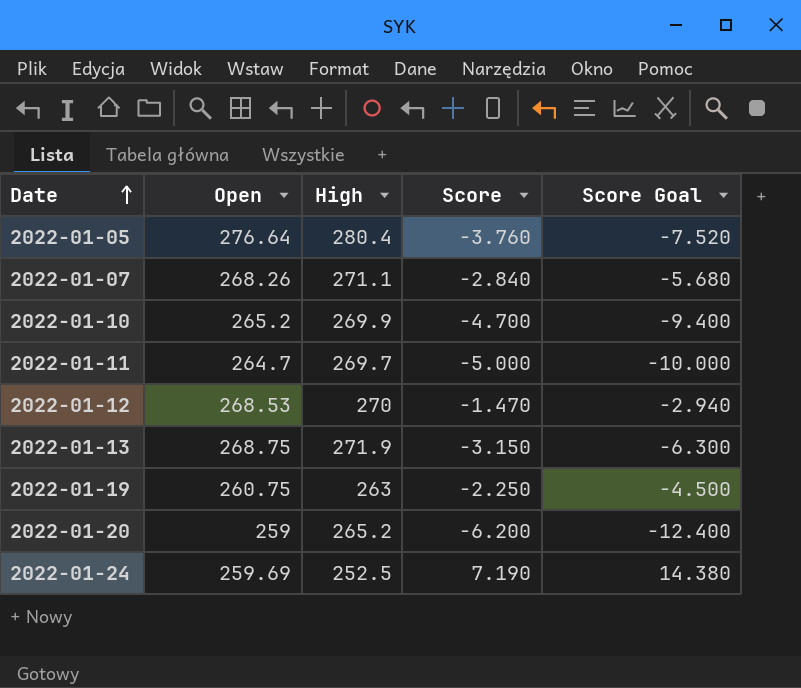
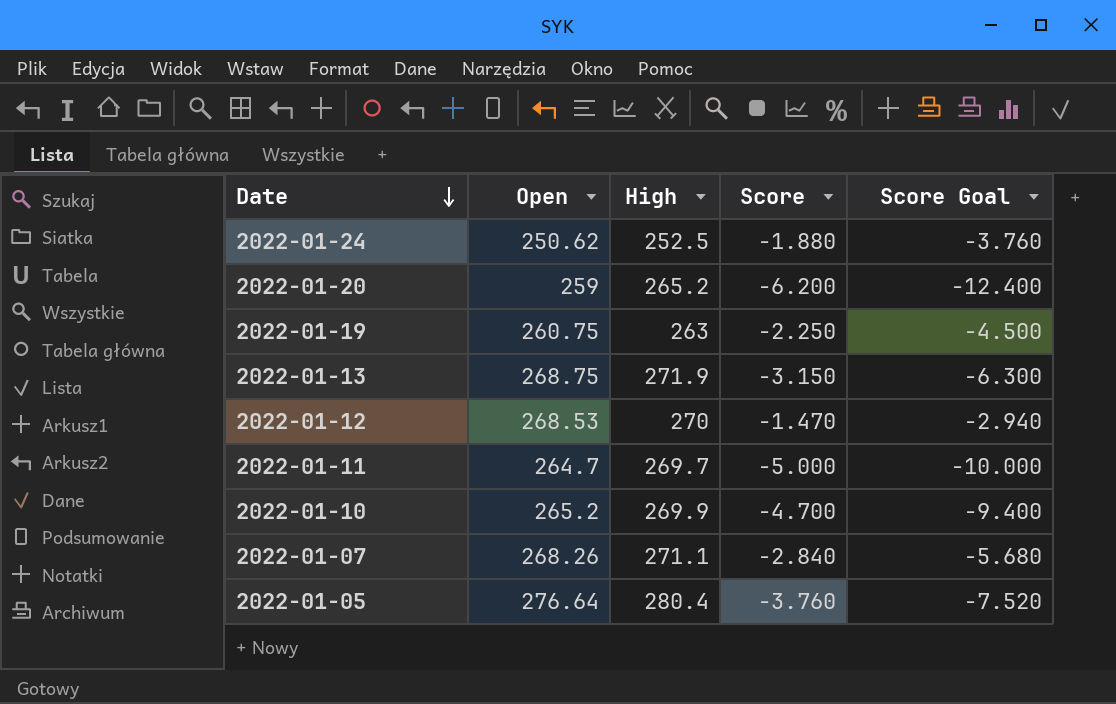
row order: Date ascending -> Date descending
2022-01-24 | Open: 259.69 -> 250.62
2022-01-24 | Score: 7.190 -> -1.880
2022-01-24 | Score Goal: 14.380 -> -3.760

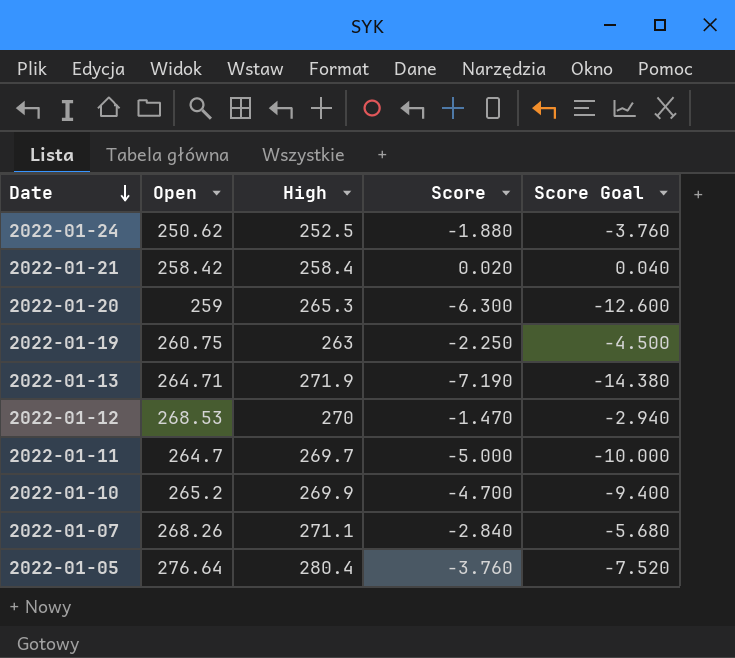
row 2022-01-21: none -> 258.42 | 258.4 | 0.020 | 0.040
2022-01-20 | High: 265.2 -> 265.3
2022-01-20 | Score: -6.200 -> -6.300
2022-01-20 | Score Goal: -12.400 -> -12.600
2022-01-13 | Open: 268.75 -> 264.71
2022-01-13 | Score: -3.150 -> -7.190
2022-01-13 | Score Goal: -6.300 -> -14.380

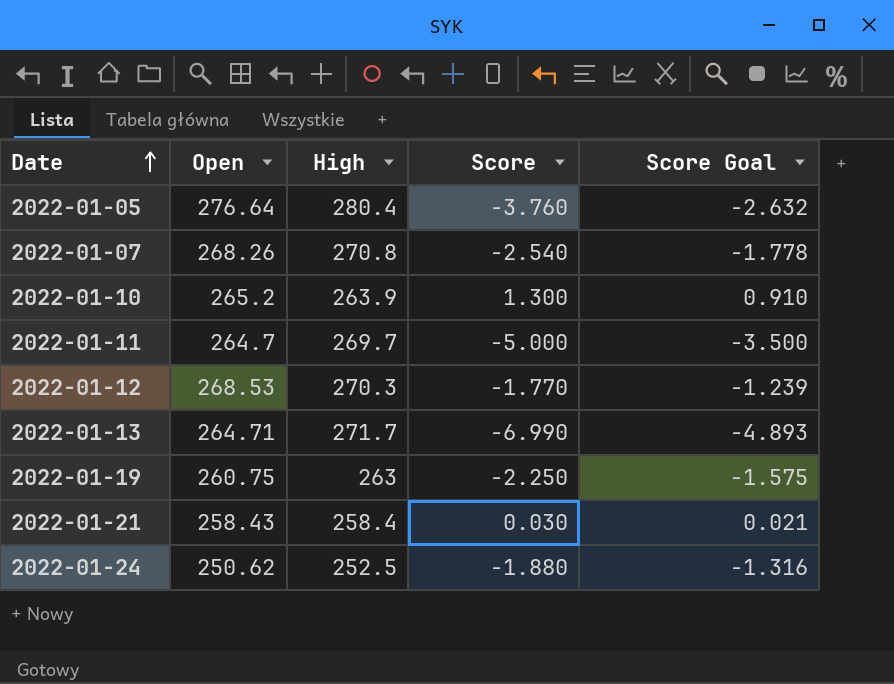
row order: Date descending -> Date ascending
column Score Goal | formula: [Score] * 2 -> [Score] * 0.7
row 2022-01-20: 259 | 265.3 | -6.300 | -12.600 -> none
2022-01-07 | High: 271.1 -> 270.8
2022-01-07 | Score: -2.840 -> -2.540
2022-01-10 | High: 269.9 -> 263.9
2022-01-10 | Score: -4.700 -> 1.300
2022-01-12 | High: 270 -> 270.3
2022-01-12 | Score: -1.470 -> -1.770
2022-01-13 | High: 271.9 -> 271.7
2022-01-13 | Score: -7.190 -> -6.990
2022-01-21 | Open: 258.42 -> 258.43
2022-01-21 | Score: 0.020 -> 0.030

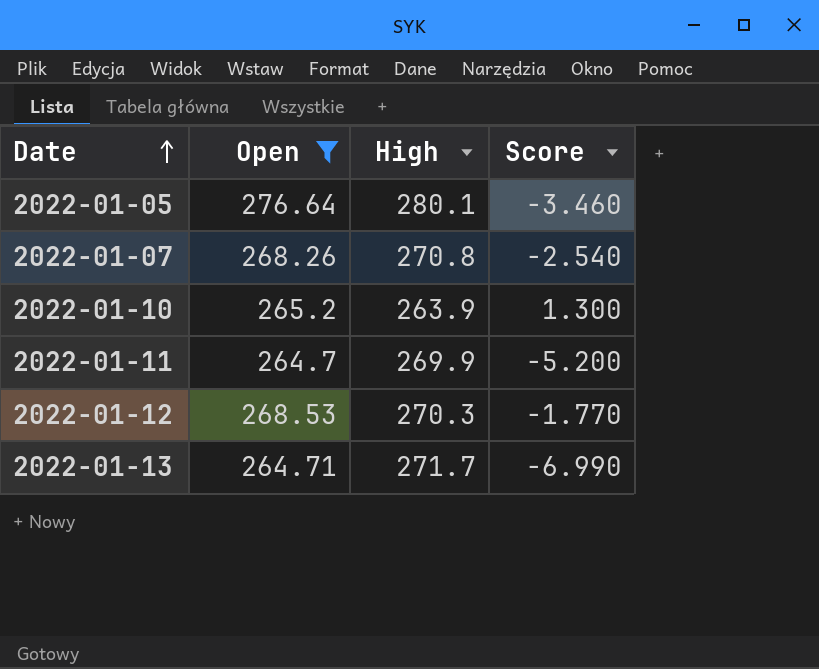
filter: none -> Open >= 264.7
column Score Goal | formula: [Score] * 0.7 -> none
2022-01-05 | High: 280.4 -> 280.1
2022-01-05 | Score: -3.760 -> -3.460
2022-01-11 | High: 269.7 -> 269.9
2022-01-11 | Score: -5.000 -> -5.200

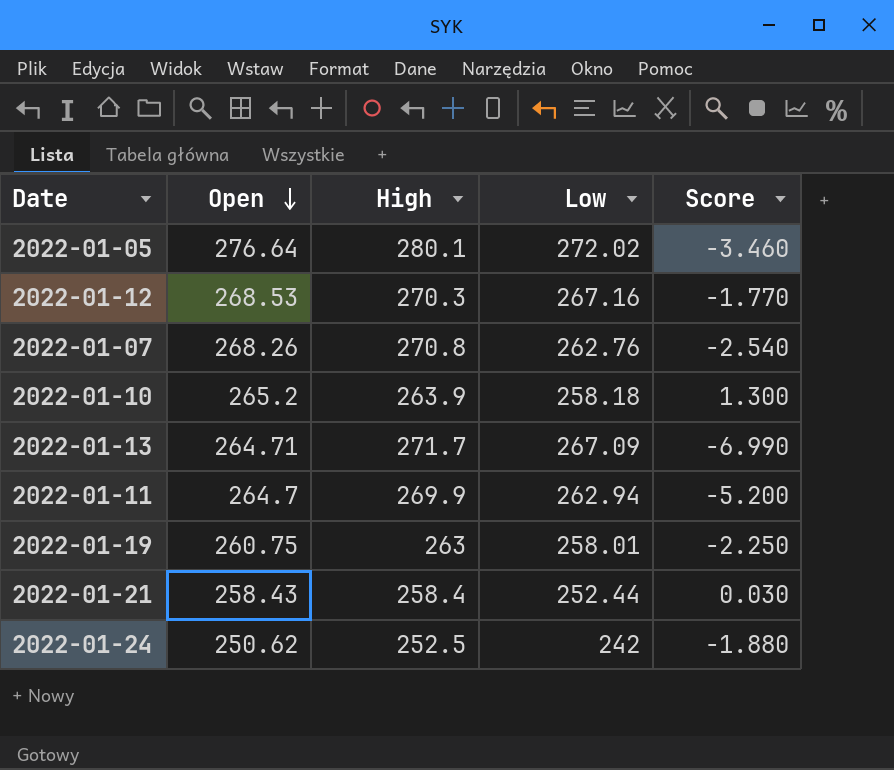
filter: Open >= 264.7 -> none
row order: Date ascending -> Open descending
column Low | position: none -> 4

